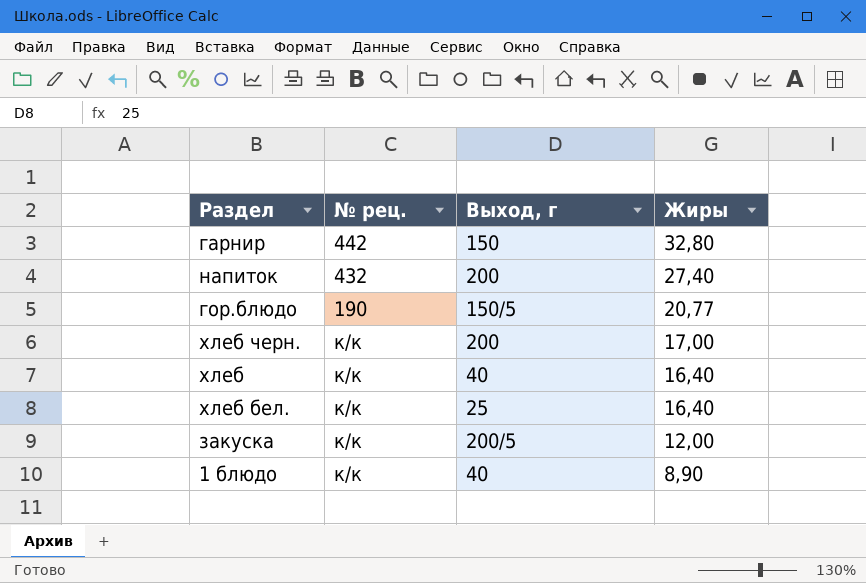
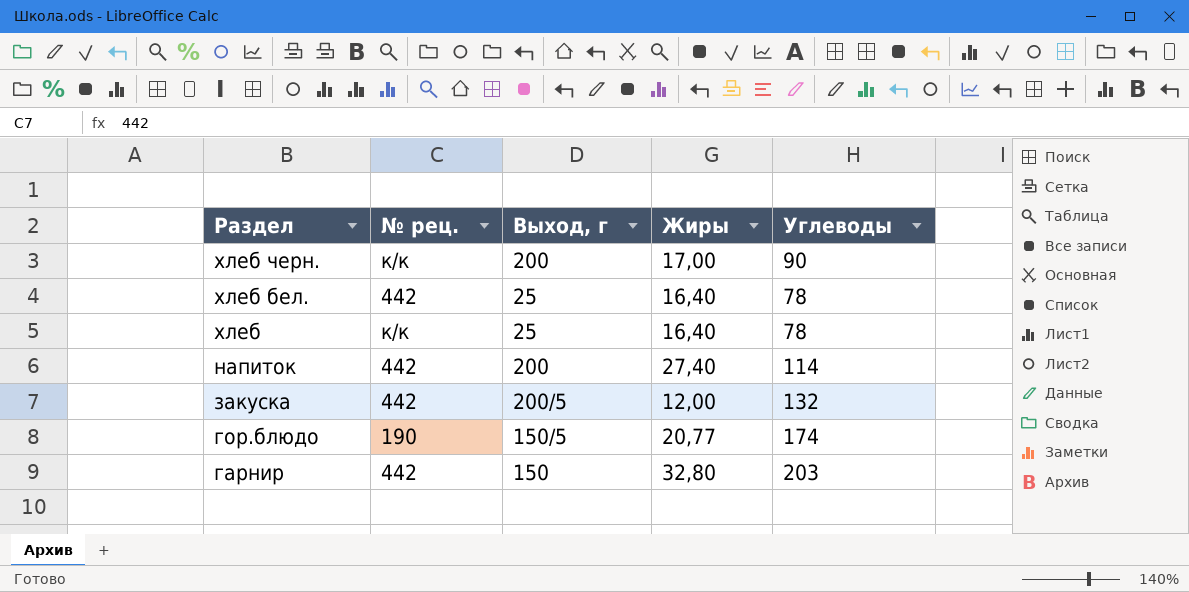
row order: Жиры descending -> Раздел descending
column Углеводы | position: none -> 5
row 1 блюдо: к/к | 40 | 8,90 -> none
хлеб бел. | № рец.: к/к -> 442
хлеб | Выход, г: 40 -> 25
напиток | № рец.: 432 -> 442
закуска | № рец.: к/к -> 442

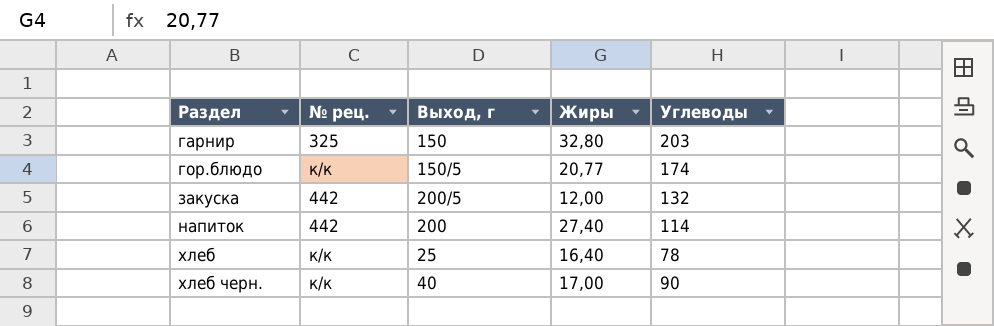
row order: Раздел descending -> Раздел ascending
row хлеб бел.: 442 | 25 | 16,40 | 78 -> none
гарнир | № рец.: 442 -> 325
гор.блюдо | № рец.: 190 -> к/к
хлеб черн. | Выход, г: 200 -> 40

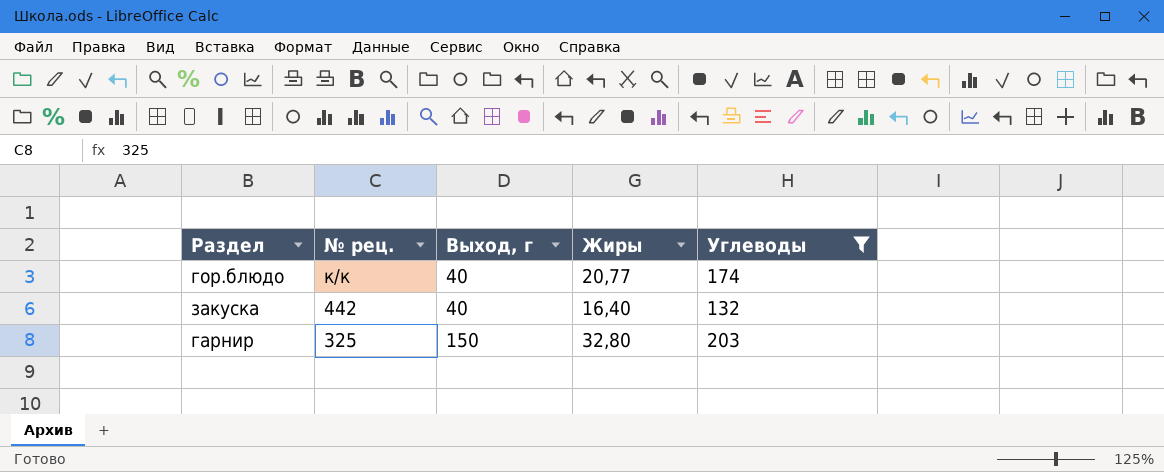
filter: none -> Углеводы >= 132
row order: Раздел ascending -> № рец. descending
гор.блюдо | Выход, г: 150/5 -> 40
закуска | Выход, г: 200/5 -> 40
закуска | Жиры: 12,00 -> 16,40

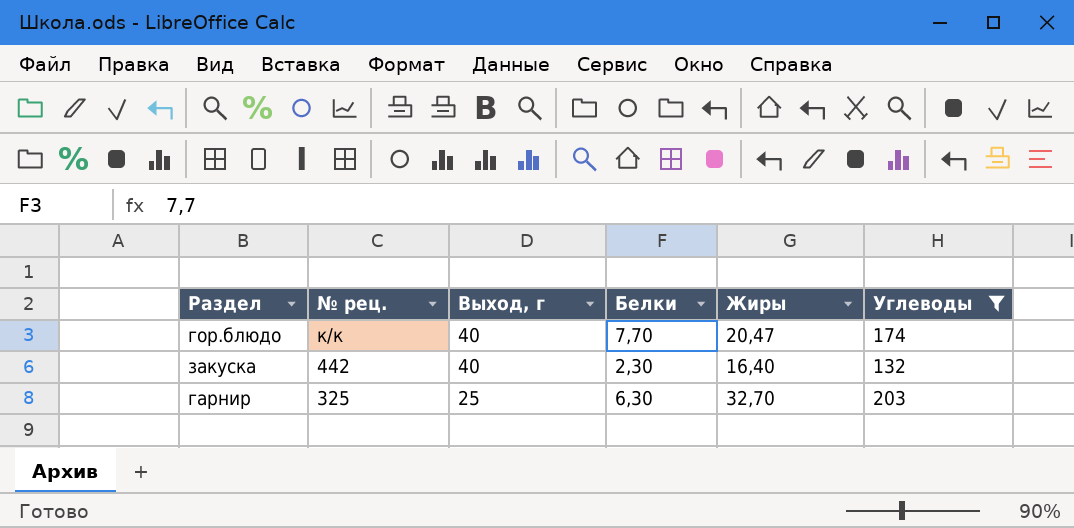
column Белки | position: none -> 4
гор.блюдо | Жиры: 20,77 -> 20,47
гарнир | Выход, г: 150 -> 25
гарнир | Жиры: 32,80 -> 32,70

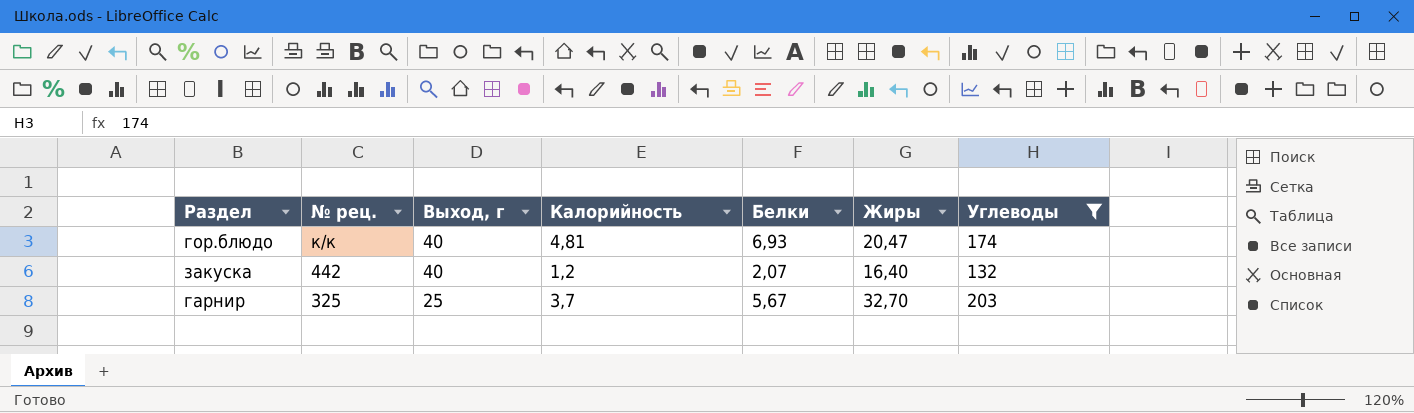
column Калорийность | position: none -> 4
гор.блюдо | Белки: 7,70 -> 6,93
закуска | Белки: 2,30 -> 2,07
гарнир | Белки: 6,30 -> 5,67

